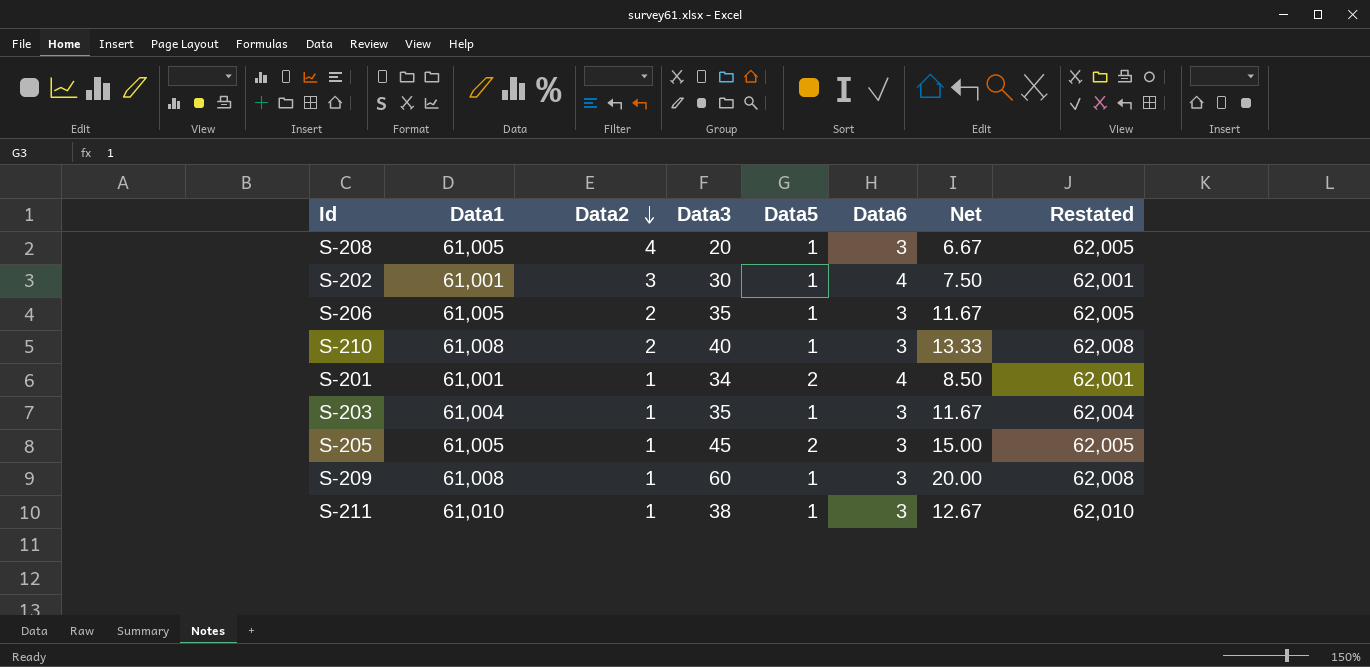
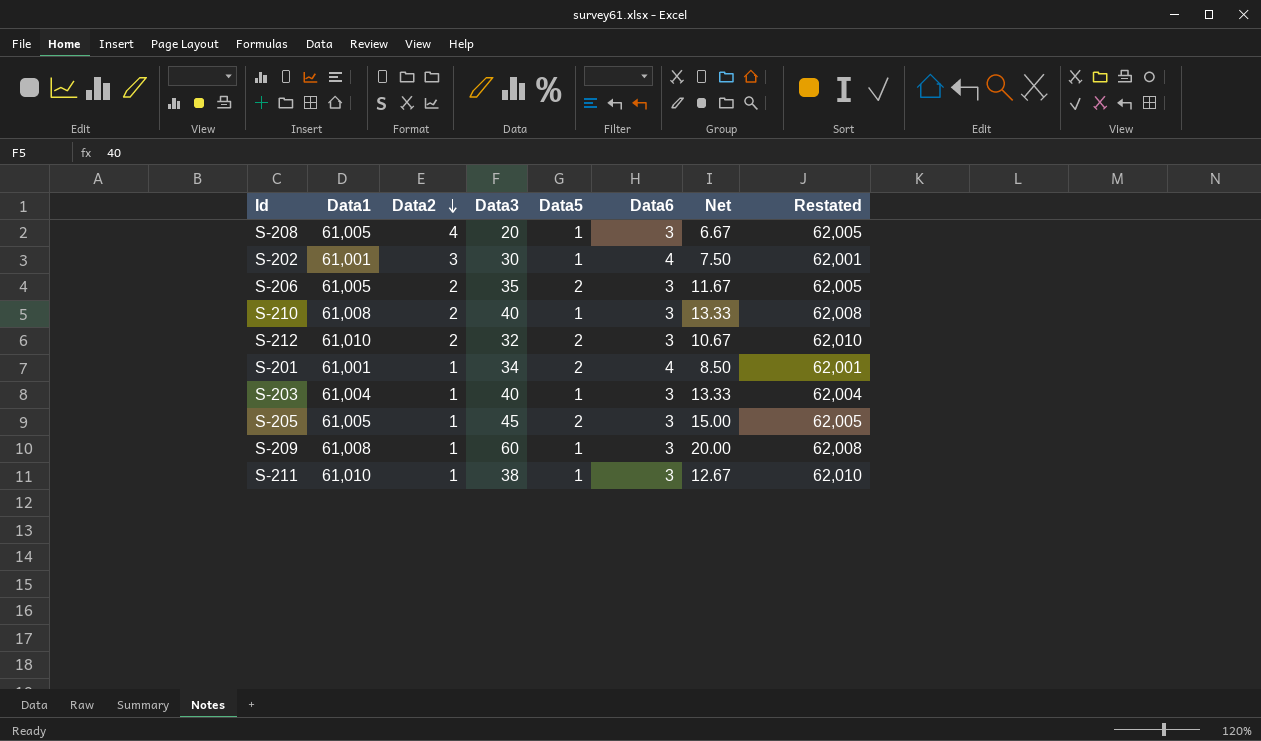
S-206 | Data5: 1 -> 2
row S-212: none -> 61,010 | 2 | 32 | 2 | 3 | 10.67 | 62,010
S-203 | Data3: 35 -> 40
S-203 | Net: 11.67 -> 13.33

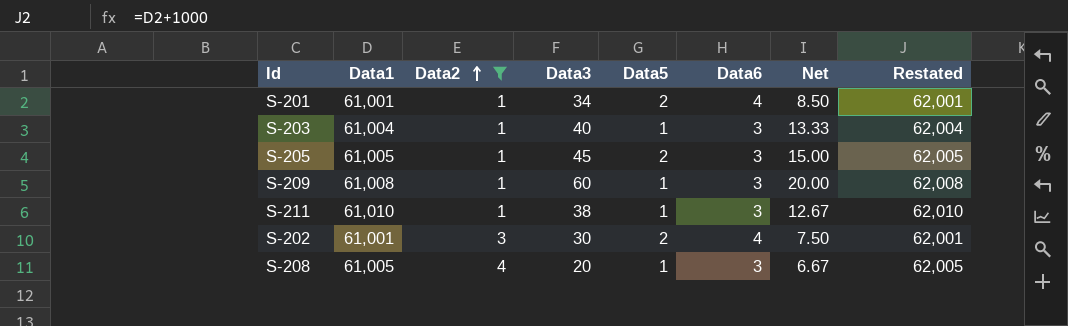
filter: none -> Data2 != 2
row order: Data2 descending -> Data2 ascending
S-202 | Data5: 1 -> 2

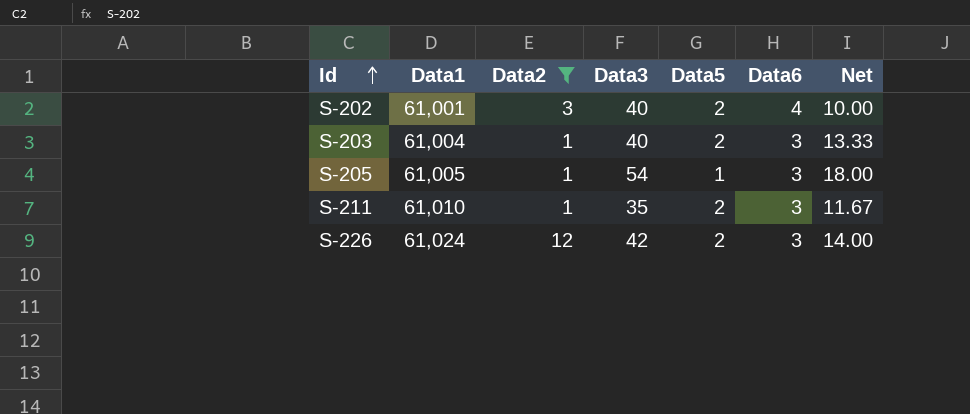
row order: Data2 ascending -> Id ascending
column Restated | formula: [Data1] + 1000 -> none
row S-201: 61,001 | 1 | 34 | 2 | 4 | 8.50 | 62,001 -> none
row S-209: 61,008 | 1 | 60 | 1 | 3 | 20.00 | 62,008 -> none
row S-208: 61,005 | 4 | 20 | 1 | 3 | 6.67 | 62,005 -> none
S-202 | Data3: 30 -> 40
S-202 | Net: 7.50 -> 10.00
S-203 | Data5: 1 -> 2
S-205 | Data3: 45 -> 54
S-205 | Data5: 2 -> 1
S-205 | Net: 15.00 -> 18.00
S-211 | Data3: 38 -> 35
S-211 | Data5: 1 -> 2
S-211 | Net: 12.67 -> 11.67
row S-226: none -> 61,024 | 12 | 42 | 2 | 3 | 14.00

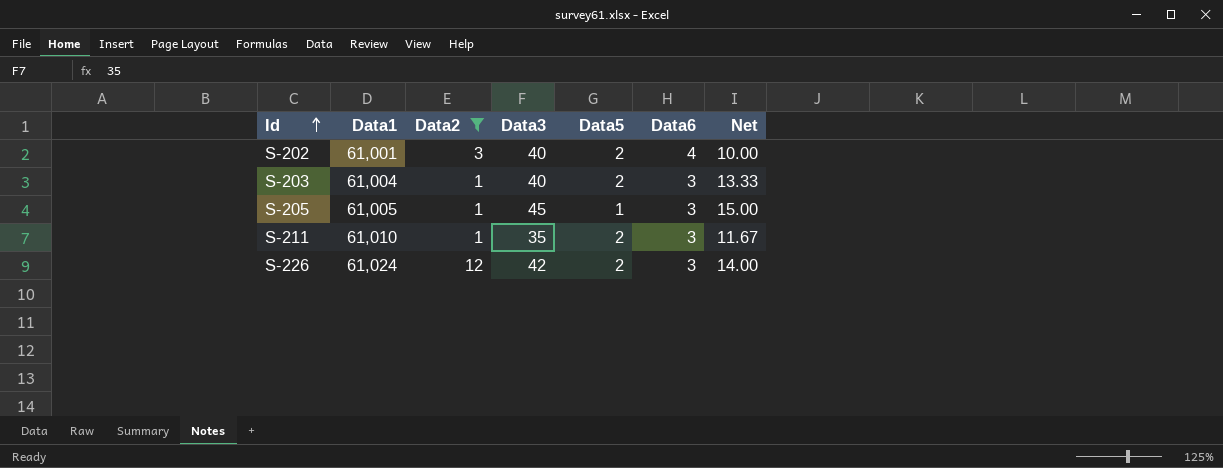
S-205 | Data3: 54 -> 45
S-205 | Net: 18.00 -> 15.00

